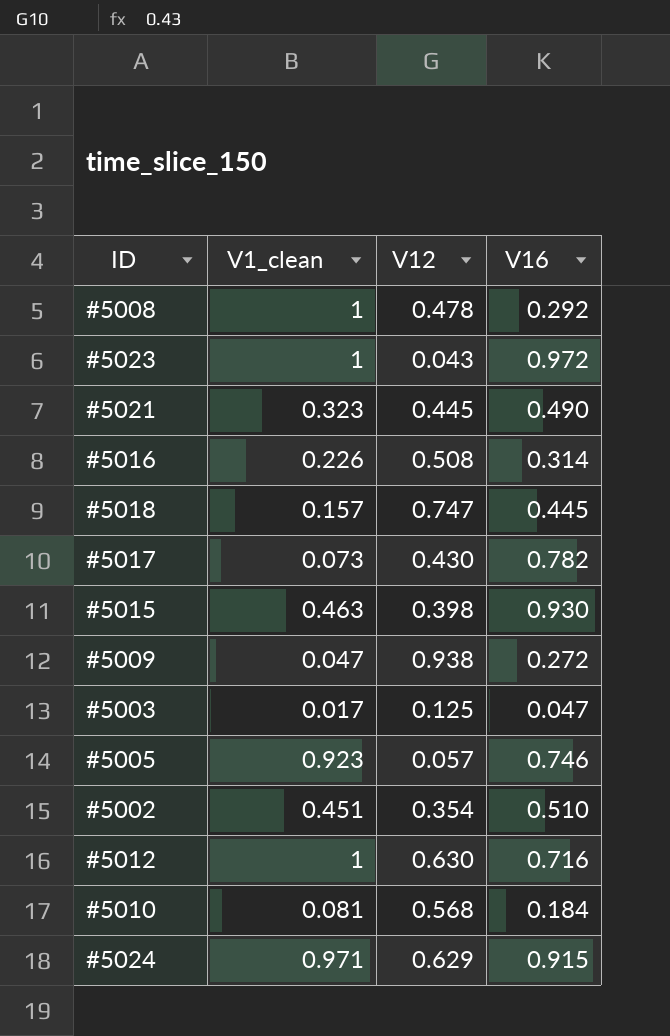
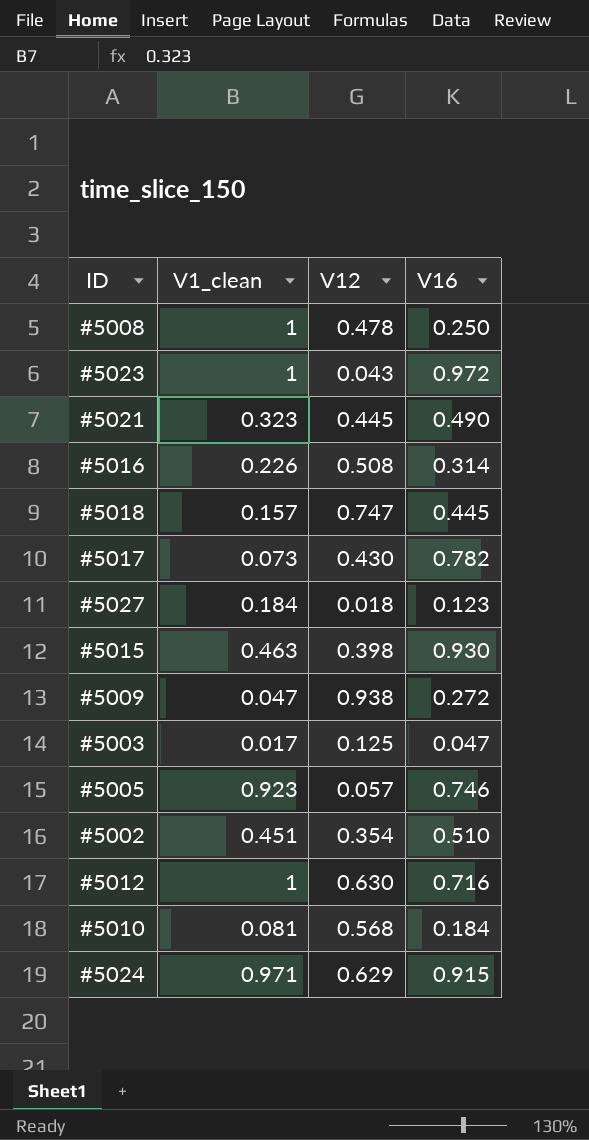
#5008 | V16: 0.292 -> 0.250
row #5027: none -> 0.184 | 0.018 | 0.123

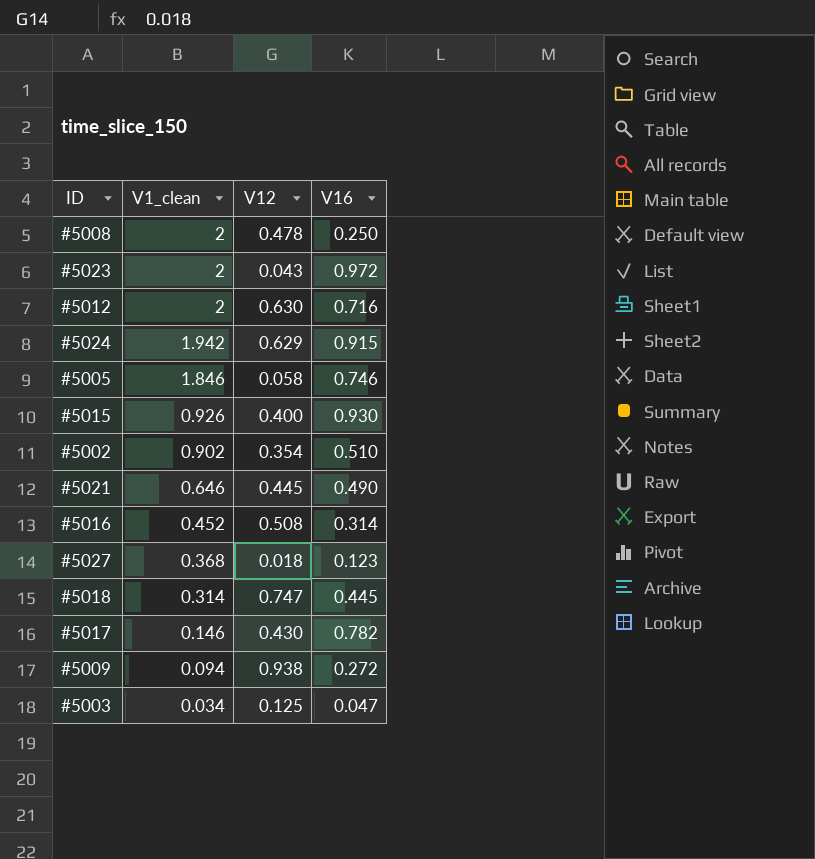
row order: none -> V1_clean descending
row #5010: 0.081 | 0.568 | 0.184 -> none
#5008 | V1_clean: 1 -> 2
#5023 | V1_clean: 1 -> 2
#5012 | V1_clean: 1 -> 2
#5024 | V1_clean: 0.971 -> 1.942
#5005 | V1_clean: 0.923 -> 1.846
#5005 | V12: 0.057 -> 0.058
#5015 | V1_clean: 0.463 -> 0.926
#5015 | V12: 0.398 -> 0.400
#5002 | V1_clean: 0.451 -> 0.902
#5021 | V1_clean: 0.323 -> 0.646
#5016 | V1_clean: 0.226 -> 0.452
#5027 | V1_clean: 0.184 -> 0.368
#5018 | V1_clean: 0.157 -> 0.314
#5017 | V1_clean: 0.073 -> 0.146
#5009 | V1_clean: 0.047 -> 0.094
#5003 | V1_clean: 0.017 -> 0.034

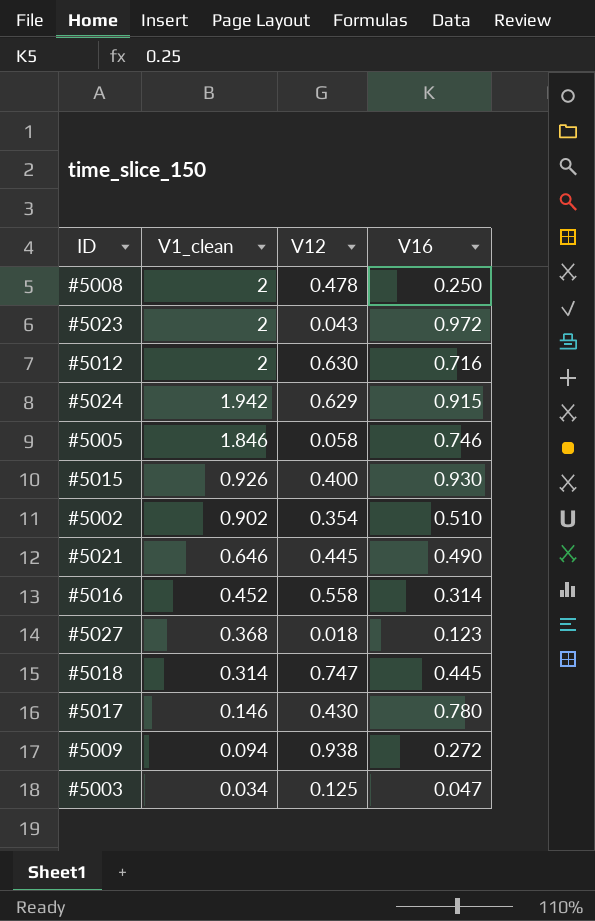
#5016 | V12: 0.508 -> 0.558
#5017 | V16: 0.782 -> 0.780

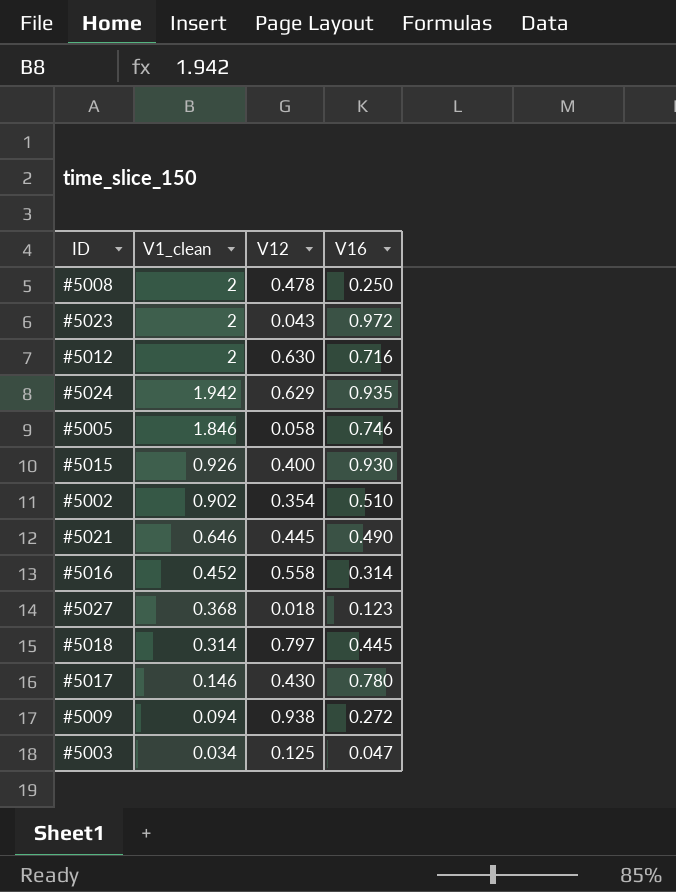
#5024 | V16: 0.915 -> 0.935
#5018 | V12: 0.747 -> 0.797

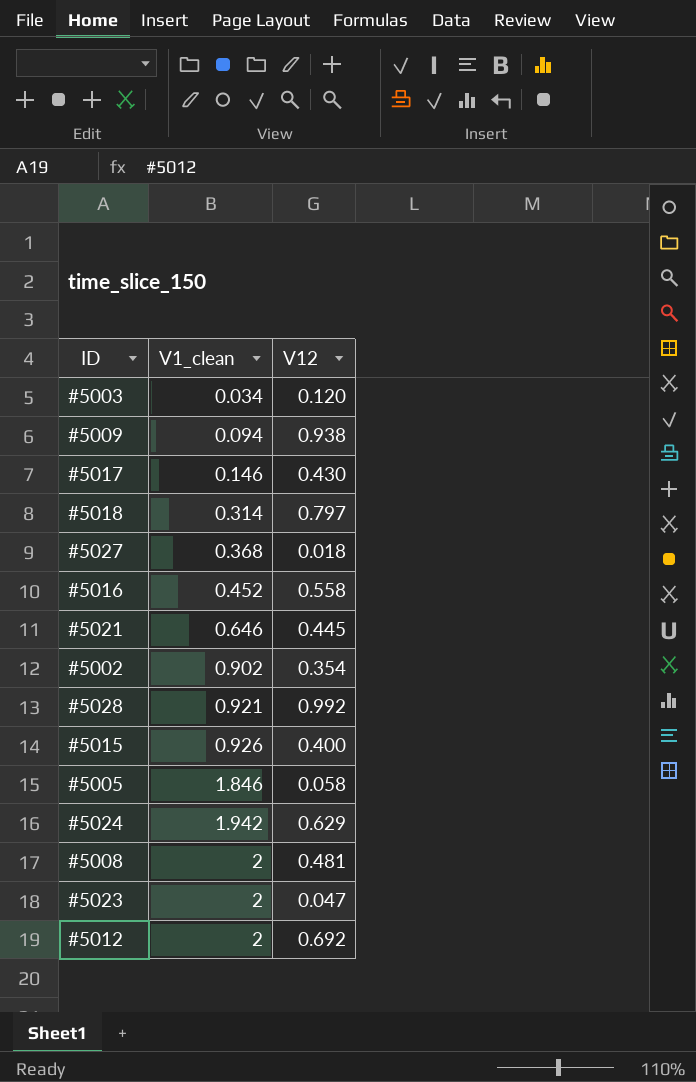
row order: V1_clean descending -> V1_clean ascending
column V16 | position: 4 -> none
#5003 | V12: 0.125 -> 0.120
row #5028: none -> 0.921 | 0.992
#5008 | V12: 0.478 -> 0.481
#5023 | V12: 0.043 -> 0.047
#5012 | V12: 0.630 -> 0.692

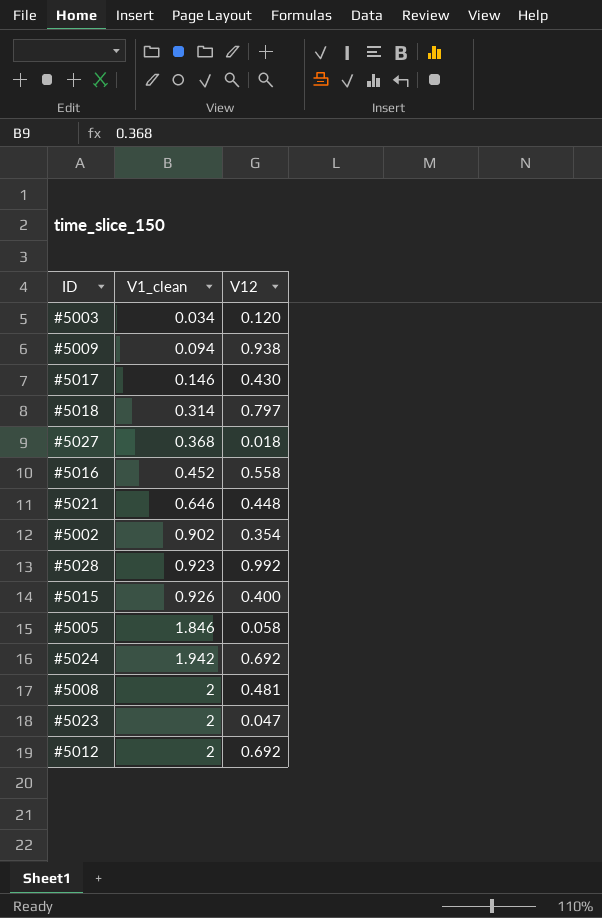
#5021 | V12: 0.445 -> 0.448
#5028 | V1_clean: 0.921 -> 0.923
#5024 | V12: 0.629 -> 0.692

